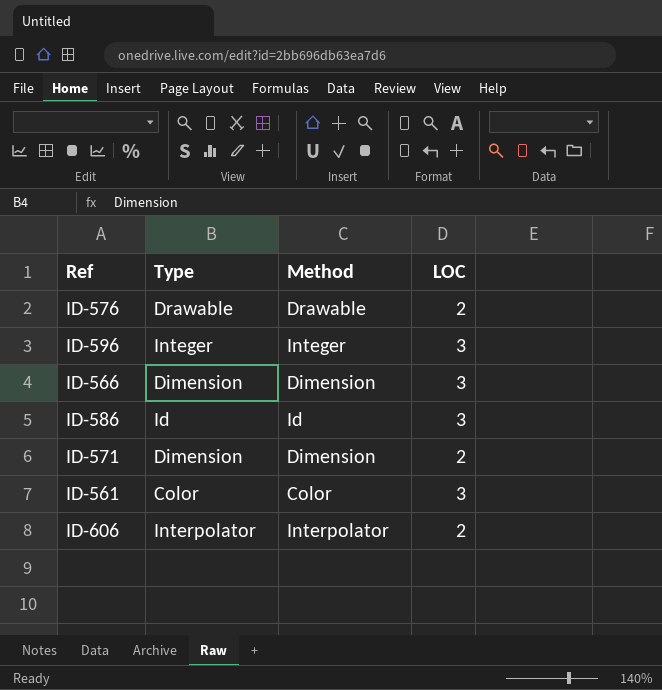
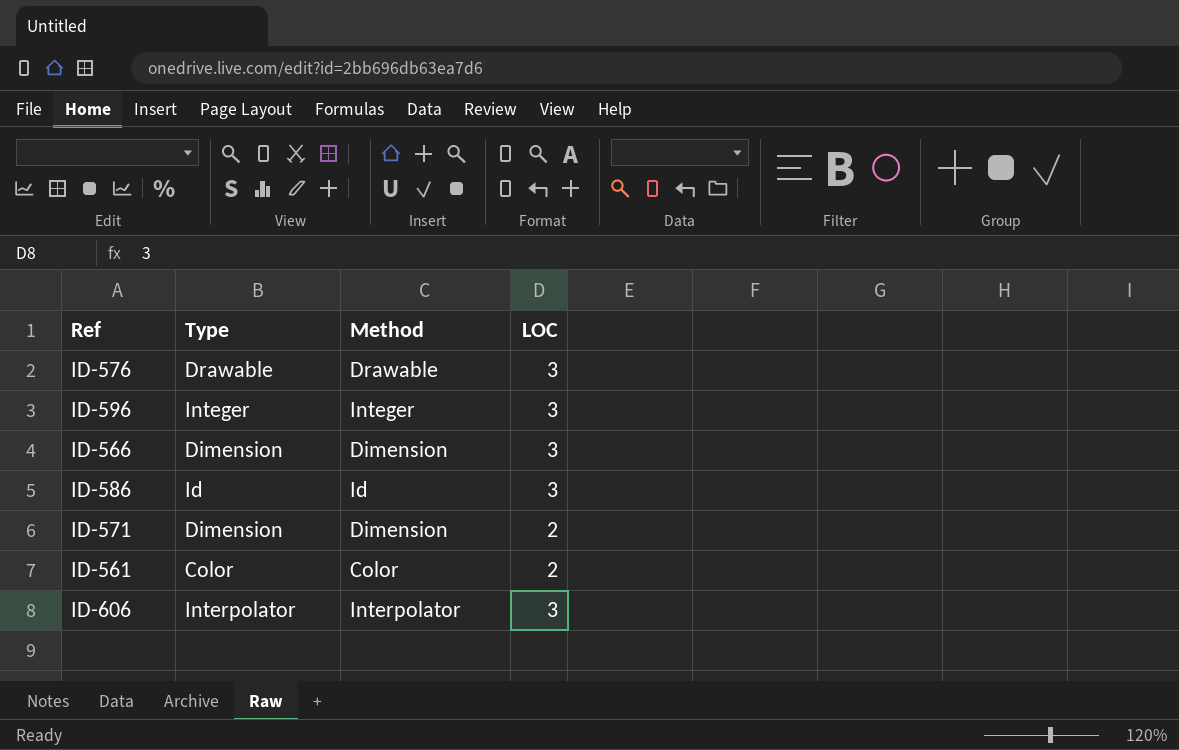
ID-576 | LOC: 2 -> 3
ID-561 | LOC: 3 -> 2
ID-606 | LOC: 2 -> 3

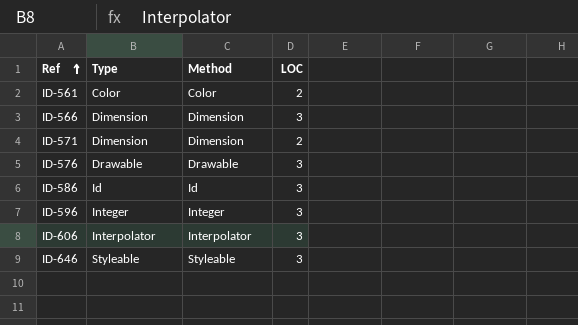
row order: none -> Ref ascending
row ID-646: none -> Styleable | Styleable | 3

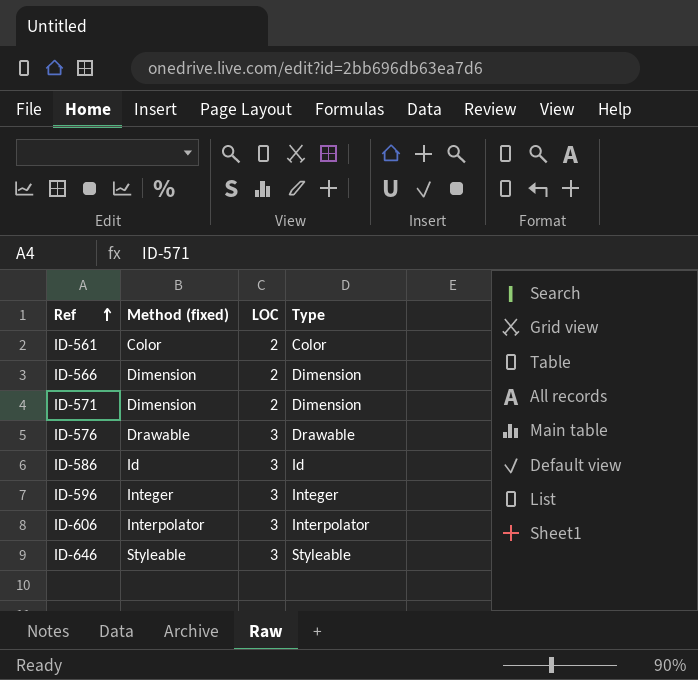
column name: Method -> Method (fixed)
column Type | position: 2 -> 4
ID-566 | LOC: 3 -> 2

